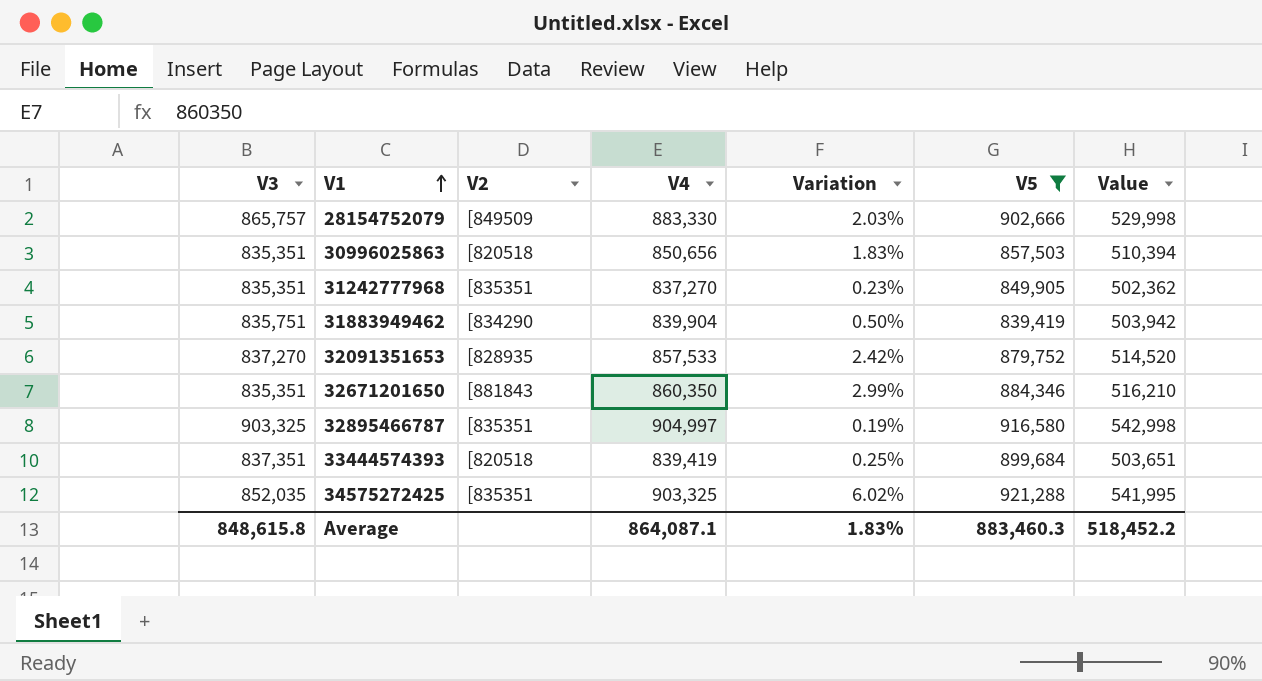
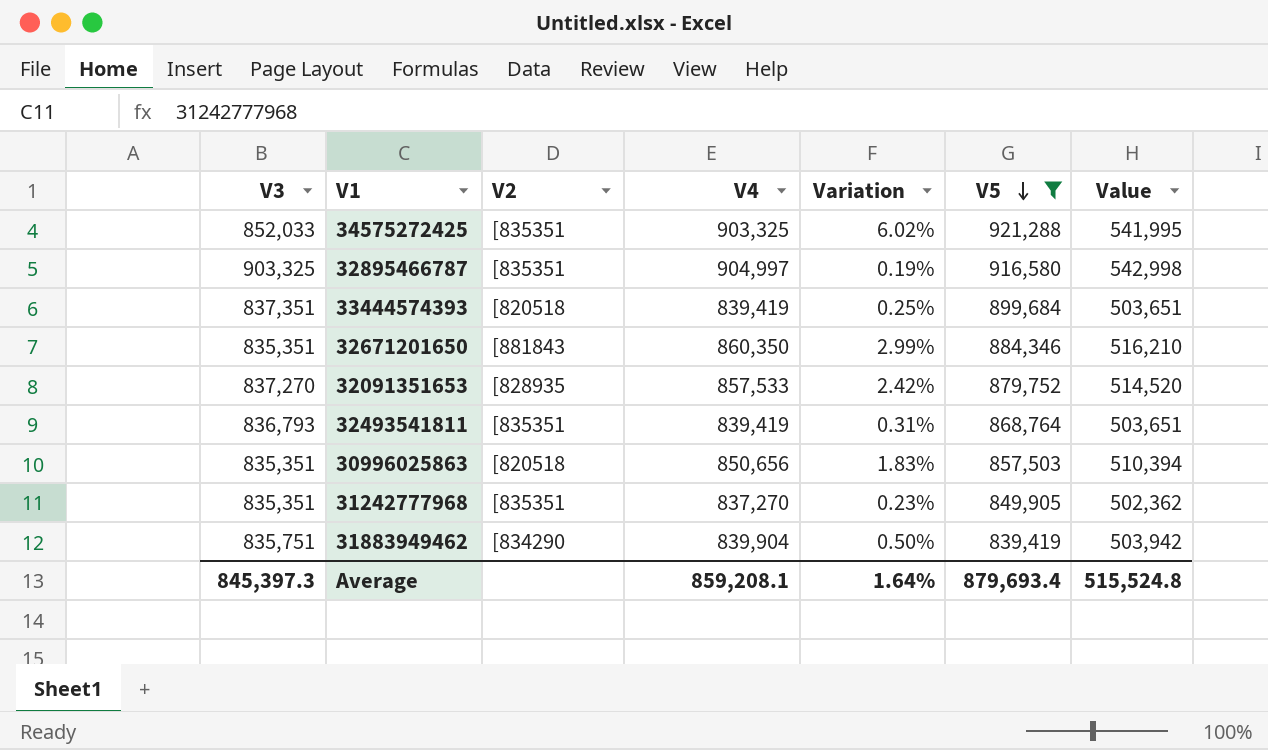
row order: V1 ascending -> V5 descending
row 28154752079: 865,757 | [849509 | 883,330 | 2.03% | 902,666 | 529,998 -> none
34575272425 | V3: 852,035 -> 852,033
row 32493541811: none -> 836,793 | [835351 | 839,419 | 0.31% | 868,764 | 503,651
Average | V3: 848,615.8 -> 845,397.3
Average | V4: 864,087.1 -> 859,208.1
Average | Variation: 1.83% -> 1.64%
Average | V5: 883,460.3 -> 879,693.4
Average | Value: 518,452.2 -> 515,524.8

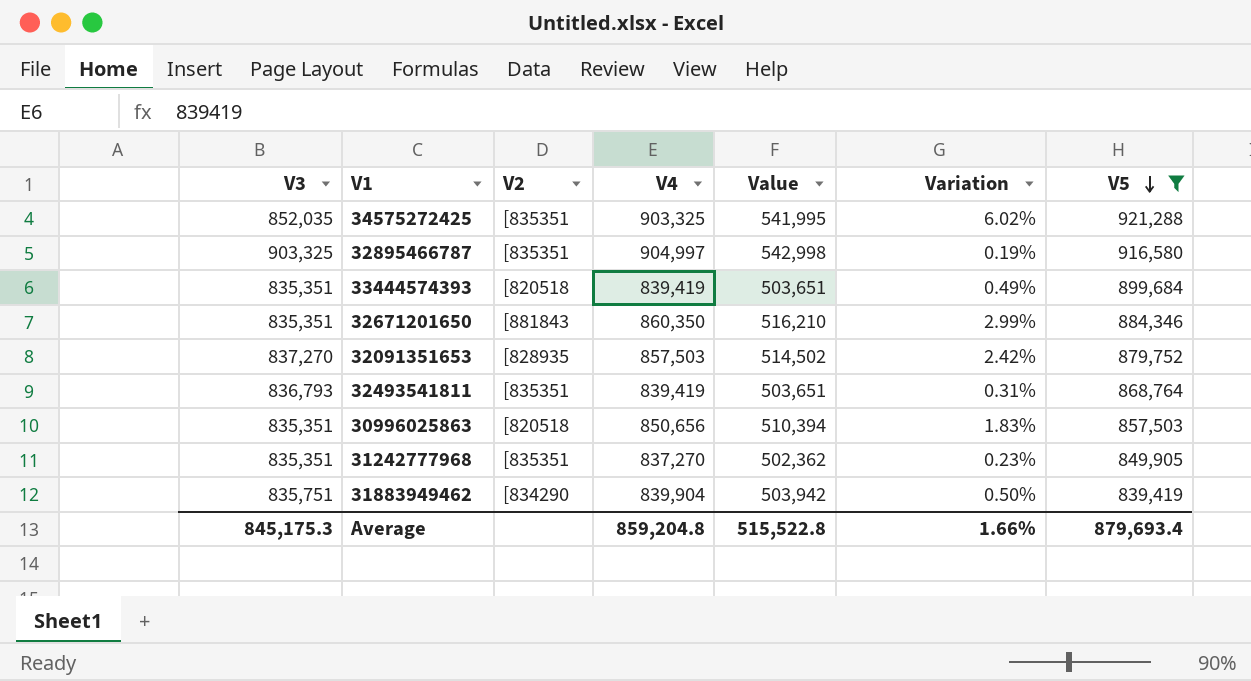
column Value | position: 7 -> 5
34575272425 | V3: 852,033 -> 852,035
33444574393 | V3: 837,351 -> 835,351
33444574393 | Variation: 0.25% -> 0.49%
32091351653 | V4: 857,533 -> 857,503
32091351653 | Value: 514,520 -> 514,502
Average | V3: 845,397.3 -> 845,175.3
Average | V4: 859,208.1 -> 859,204.8
Average | Value: 515,524.8 -> 515,522.8
Average | Variation: 1.64% -> 1.66%

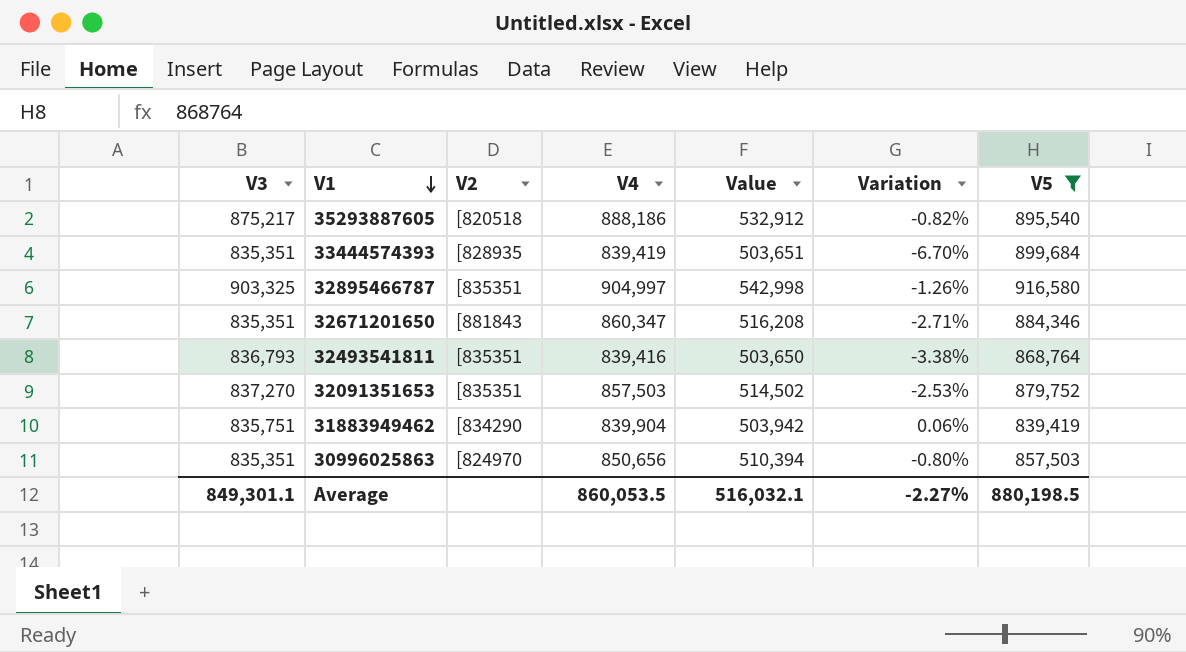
row order: V5 descending -> V1 descending
column Variation | formula: ([V4] - [V3]) / [V3] -> ([V4] - [V5]) / [V5]
row 34575272425: 852,035 | [835351 | 903,325 | 541,995 | 6.02% | 921,288 -> none
row 31242777968: 835,351 | [835351 | 837,270 | 502,362 | 0.23% | 849,905 -> none
row 35293887605: none -> 875,217 | [820518 | 888,186 | 532,912 | -0.82% | 895,540
33444574393 | V2: [820518 -> [828935
32671201650 | V4: 860,350 -> 860,347
32671201650 | Value: 516,210 -> 516,208
32493541811 | V4: 839,419 -> 839,416
32493541811 | Value: 503,651 -> 503,650
32091351653 | V2: [828935 -> [835351
30996025863 | V2: [820518 -> [824970
Average | V3: 845,175.3 -> 849,301.1
Average | V4: 859,204.8 -> 860,053.5
Average | Value: 515,522.8 -> 516,032.1
Average | Variation: 1.66% -> -2.27%
Average | V5: 879,693.4 -> 880,198.5

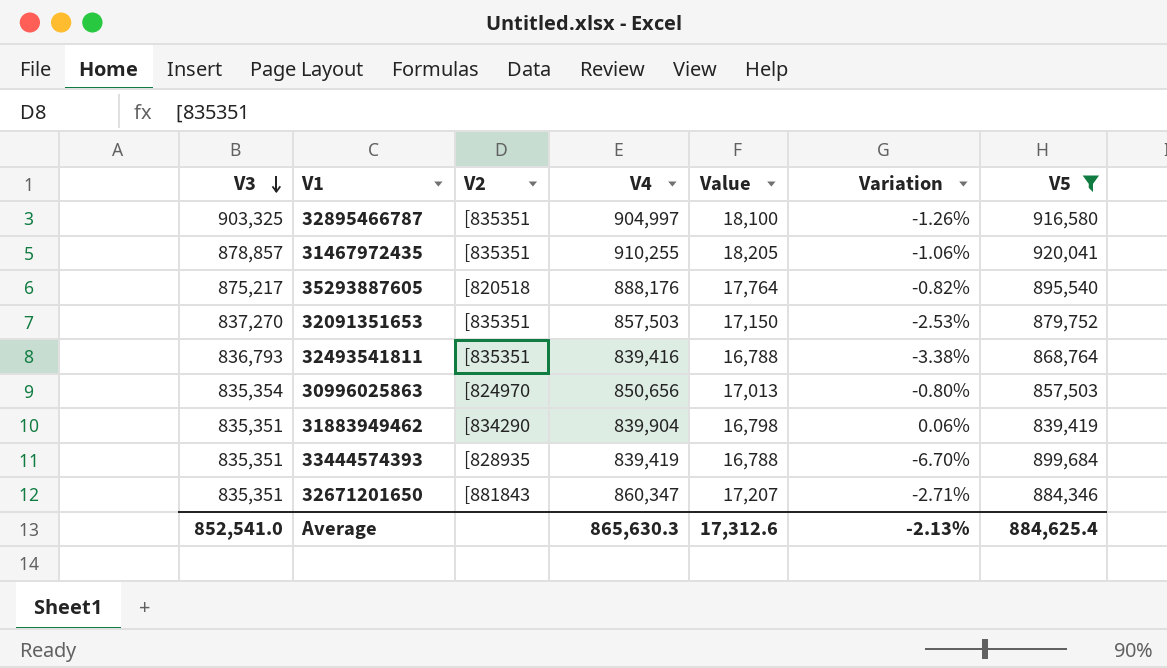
row order: V1 descending -> V3 descending
column Value | formula: [V4] * 0.6 -> [V4] * 0.02
row 31467972435: none -> 878,857 | [835351 | 910,255 | 18,205 | -1.06% | 920,041
35293887605 | V4: 888,186 -> 888,176
30996025863 | V3: 835,351 -> 835,354
31883949462 | V3: 835,751 -> 835,351
Average | V3: 849,301.1 -> 852,541.0
Average | V4: 860,053.5 -> 865,630.3
Average | Value: 516,032.1 -> 17,312.6
Average | Variation: -2.27% -> -2.13%
Average | V5: 880,198.5 -> 884,625.4

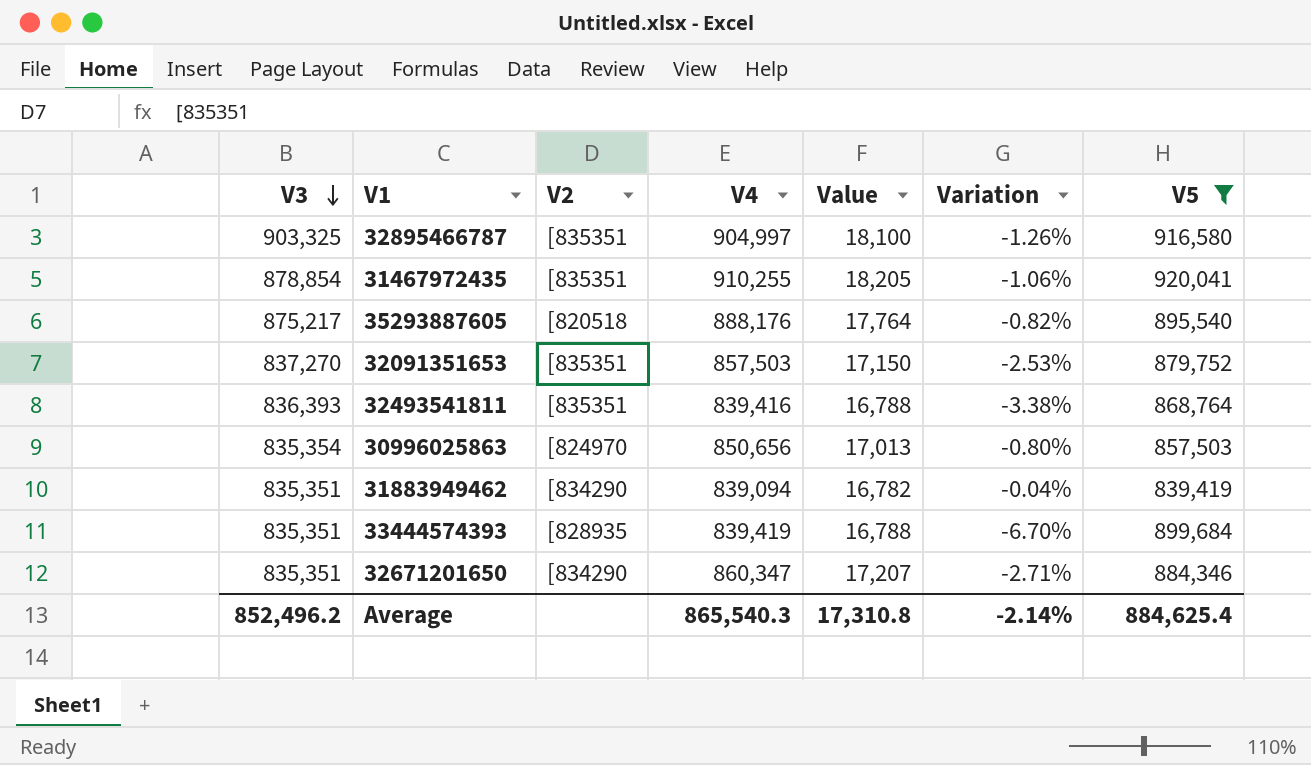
31467972435 | V3: 878,857 -> 878,854
32493541811 | V3: 836,793 -> 836,393
31883949462 | V4: 839,904 -> 839,094
31883949462 | Value: 16,798 -> 16,782
31883949462 | Variation: 0.06% -> -0.04%
32671201650 | V2: [881843 -> [834290
Average | V3: 852,541.0 -> 852,496.2
Average | V4: 865,630.3 -> 865,540.3
Average | Value: 17,312.6 -> 17,310.8
Average | Variation: -2.13% -> -2.14%

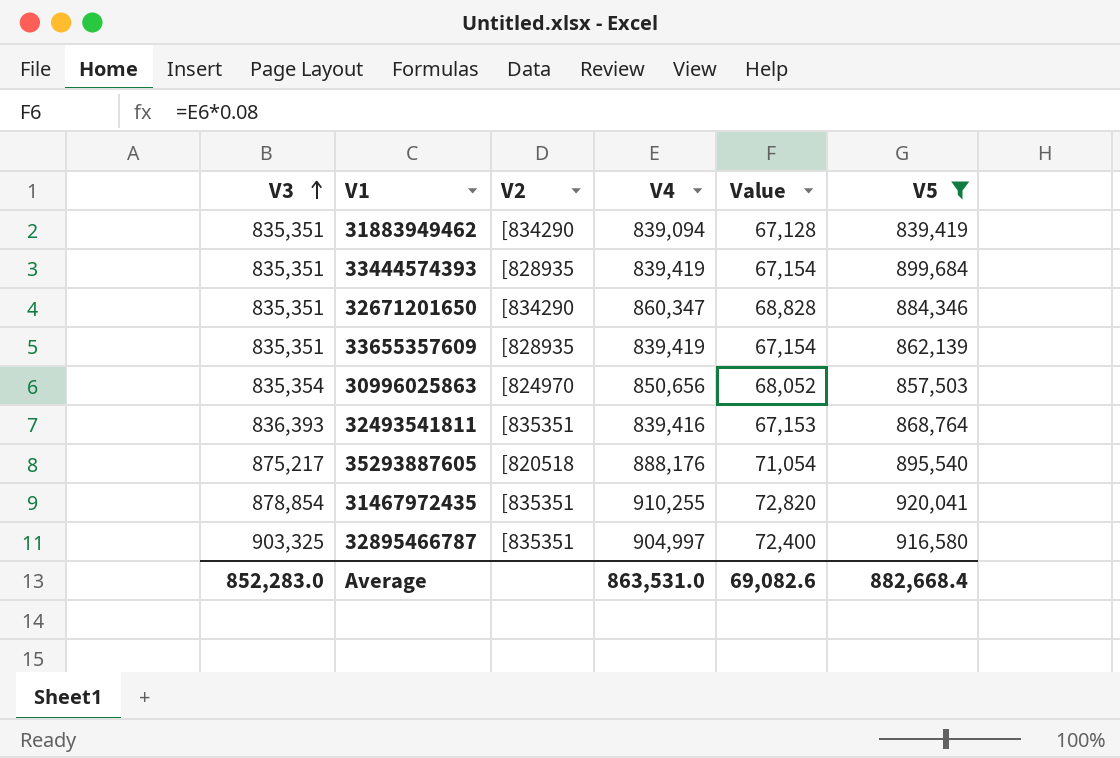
row order: V3 descending -> V3 ascending
column Variation | formula: ([V4] - [V5]) / [V5] -> none
column Value | formula: [V4] * 0.02 -> [V4] * 0.08
row 32091351653: 837,270 | [835351 | 857,503 | 17,150 | -2.53% | 879,752 -> none
row 33655357609: none -> 835,351 | [828935 | 839,419 | 67,154 | 862,139
Average | V3: 852,496.2 -> 852,283.0
Average | V4: 865,540.3 -> 863,531.0
Average | Value: 17,310.8 -> 69,082.6
Average | V5: 884,625.4 -> 882,668.4

